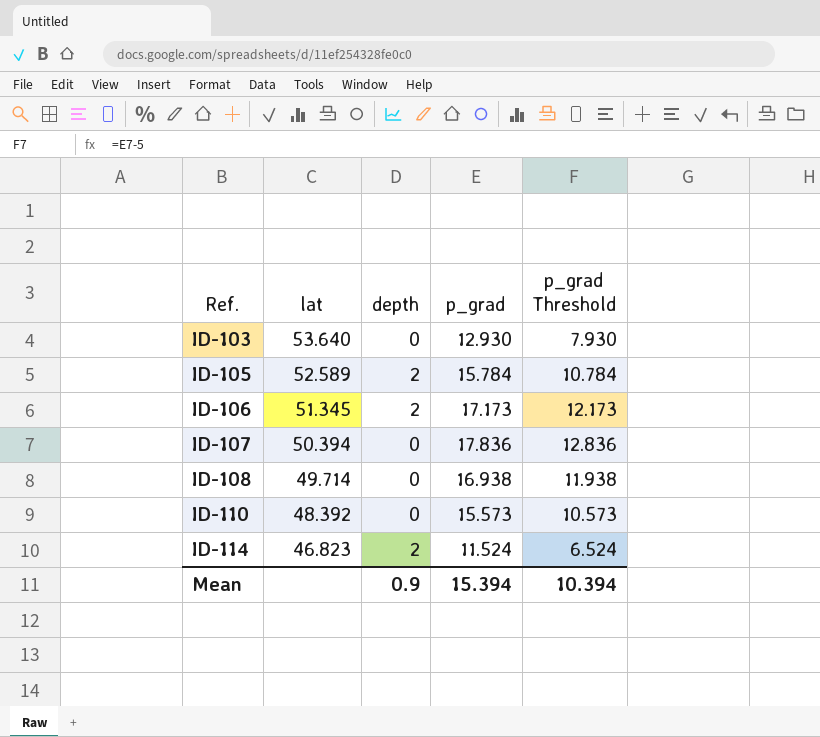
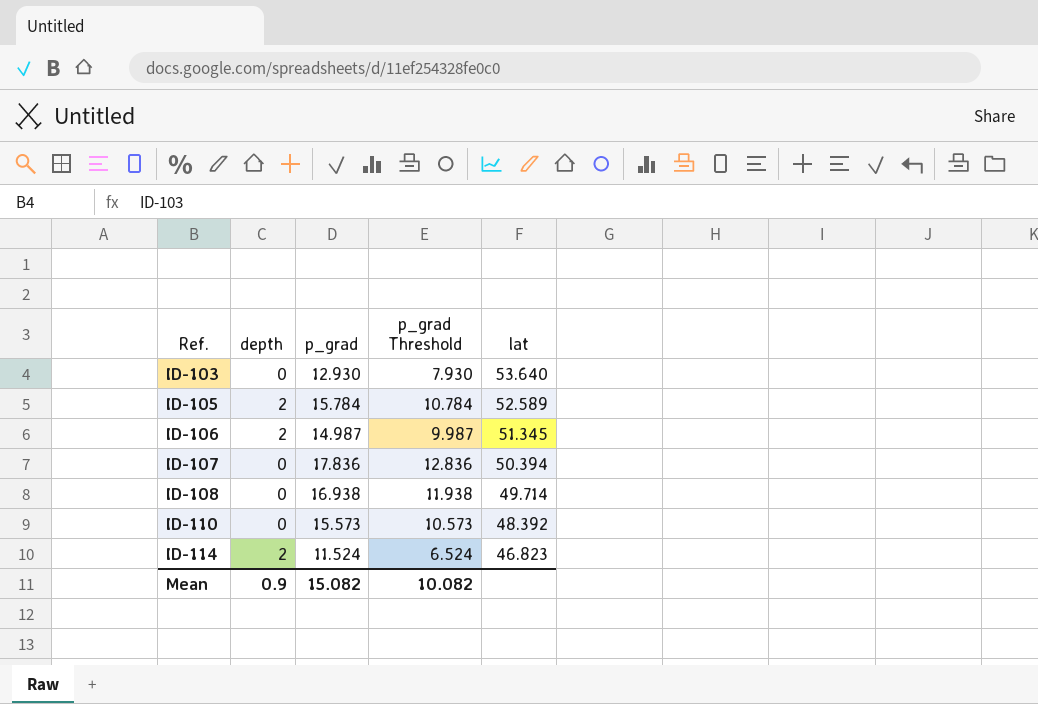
column lat | position: 2 -> 5
ID-106 | p_grad: 17.173 -> 14.987
ID-106 | p_grad Threshold: 12.173 -> 9.987
Mean | p_grad: 15.394 -> 15.082
Mean | p_grad Threshold: 10.394 -> 10.082

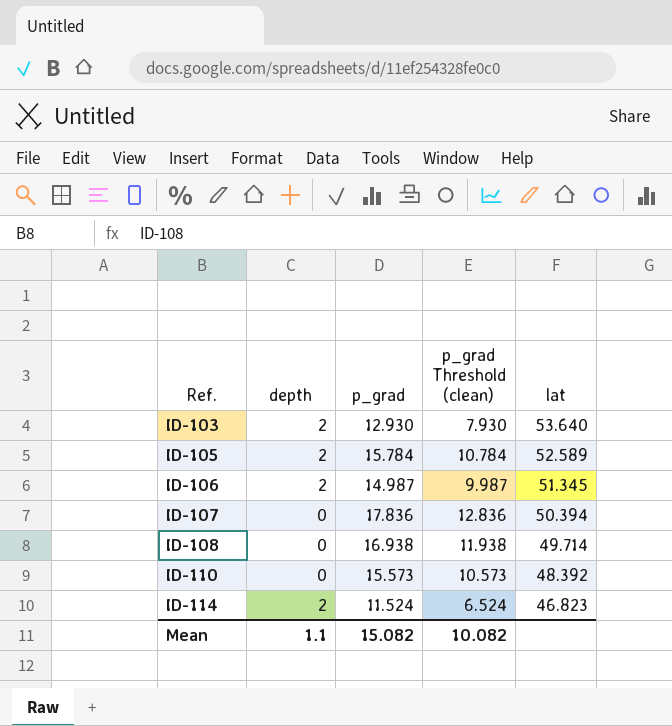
column name: p_grad Threshold -> p_grad Threshold (clean)
ID-103 | depth: 0 -> 2
Mean | depth: 0.9 -> 1.1

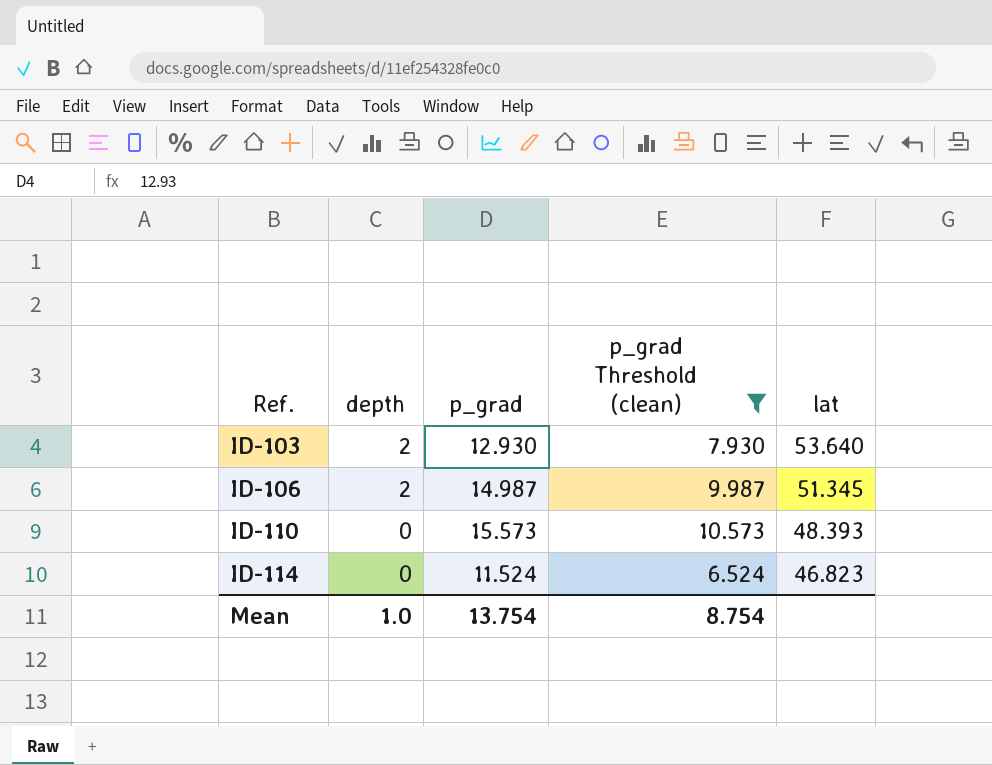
filter: none -> p_grad Threshold (clean) <= 10.573
ID-110 | lat: 48.392 -> 48.393
ID-114 | depth: 2 -> 0
Mean | depth: 1.1 -> 1.0
Mean | p_grad: 15.082 -> 13.754
Mean | p_grad Threshold (clean): 10.082 -> 8.754

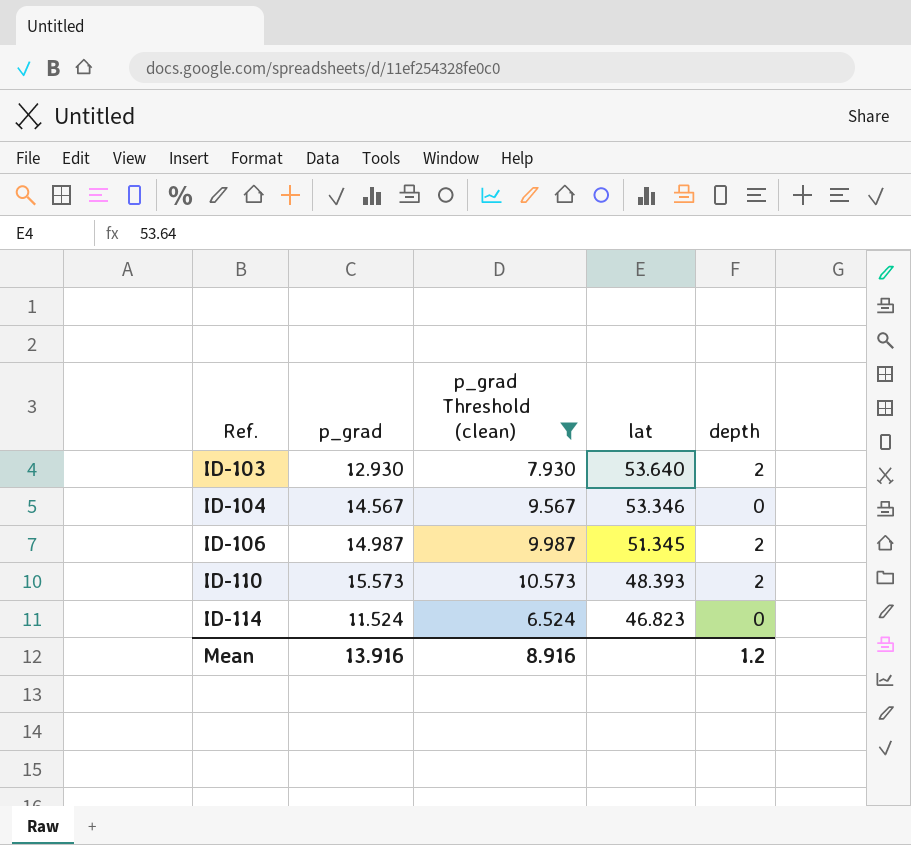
column depth | position: 2 -> 5
row ID-104: none -> 14.567 | 9.567 | 53.346 | 0
ID-110 | depth: 0 -> 2
Mean | p_grad: 13.754 -> 13.916
Mean | p_grad Threshold (clean): 8.754 -> 8.916
Mean | depth: 1.0 -> 1.2

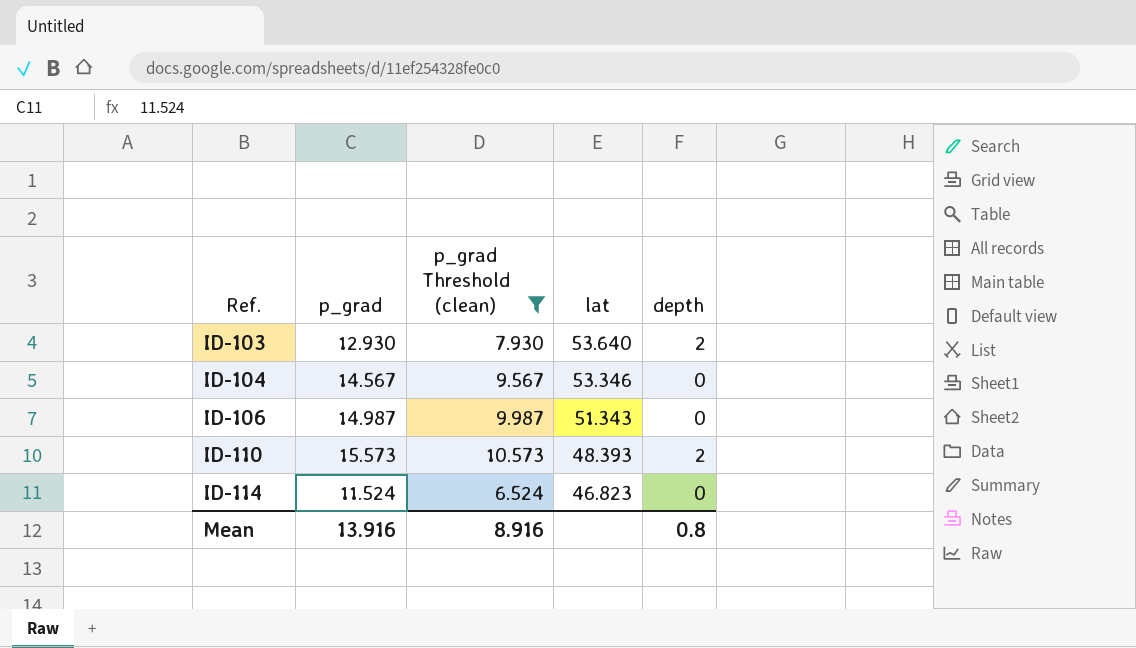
ID-106 | lat: 51.345 -> 51.343
ID-106 | depth: 2 -> 0
Mean | depth: 1.2 -> 0.8

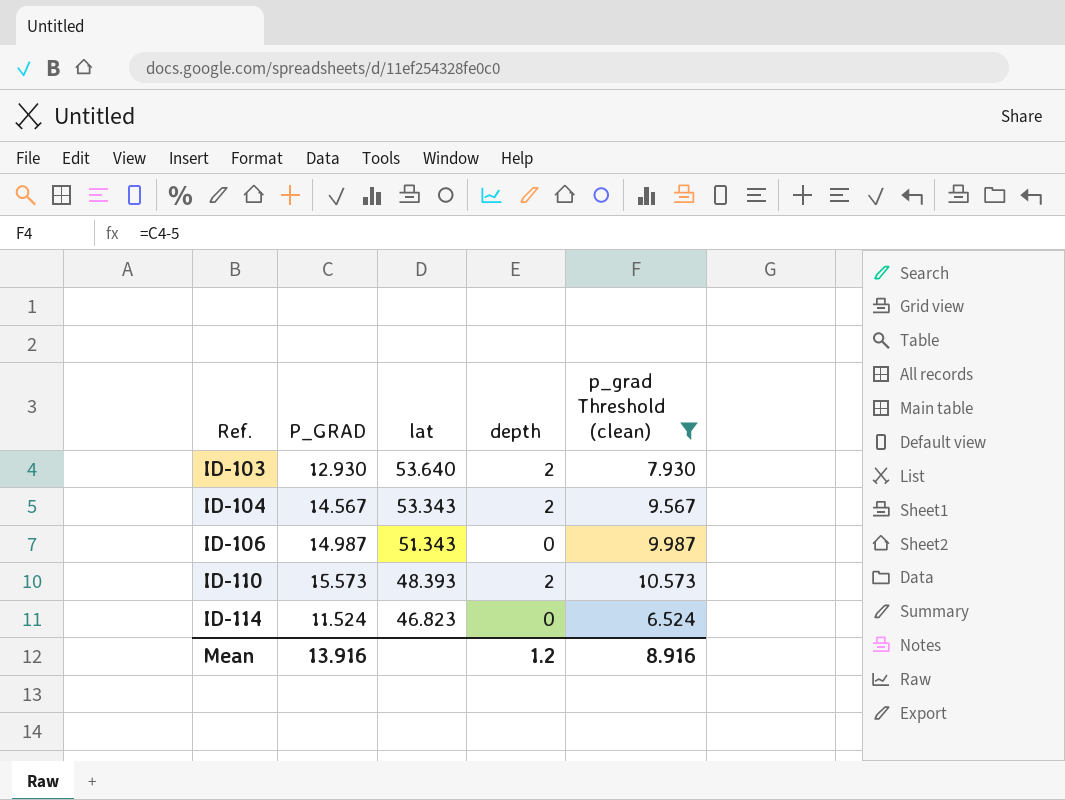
column name: p_grad -> P_GRAD
column p_grad Threshold (clean) | position: 3 -> 5
ID-104 | lat: 53.346 -> 53.343
ID-104 | depth: 0 -> 2
Mean | depth: 0.8 -> 1.2

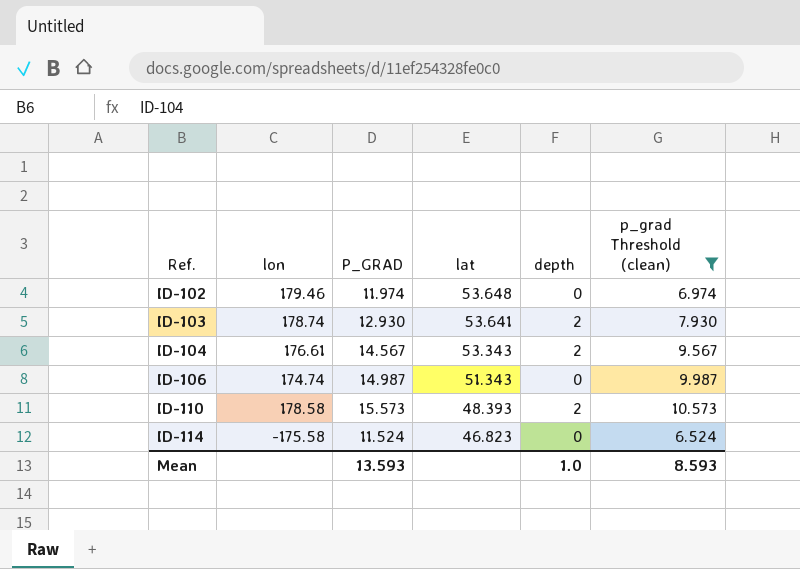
column lon | position: none -> 2
row ID-102: none -> 179.46 | 11.974 | 53.648 | 0 | 6.974
ID-103 | lat: 53.640 -> 53.641
Mean | P_GRAD: 13.916 -> 13.593
Mean | depth: 1.2 -> 1.0
Mean | p_grad Threshold (clean): 8.916 -> 8.593

